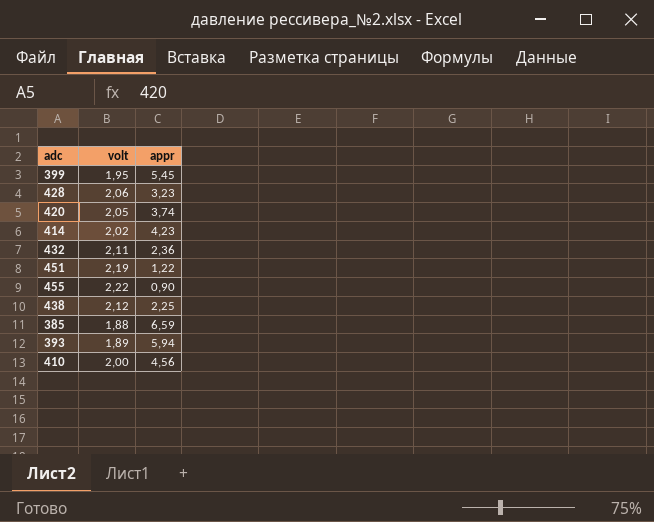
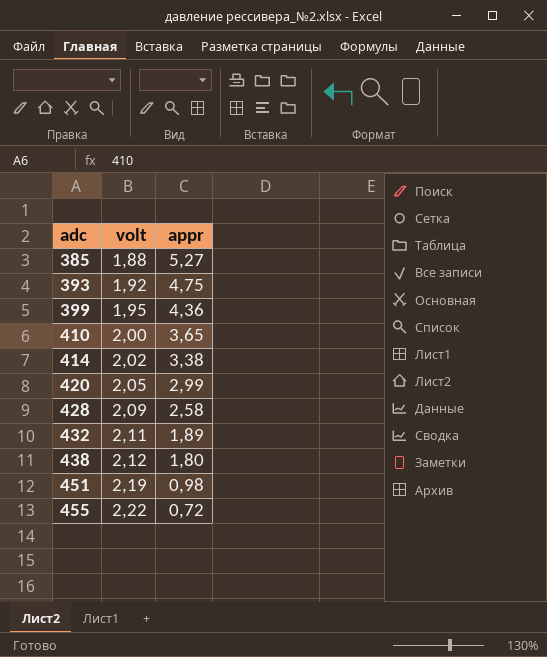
row order: none -> adc ascending
385 | appr: 6,59 -> 5,27
393 | volt: 1,89 -> 1,92
393 | appr: 5,94 -> 4,75
399 | appr: 5,45 -> 4,36
410 | appr: 4,56 -> 3,65
414 | appr: 4,23 -> 3,38
420 | appr: 3,74 -> 2,99
428 | volt: 2,06 -> 2,09
428 | appr: 3,23 -> 2,58
432 | appr: 2,36 -> 1,89
438 | appr: 2,25 -> 1,80
451 | appr: 1,22 -> 0,98
455 | appr: 0,90 -> 0,72

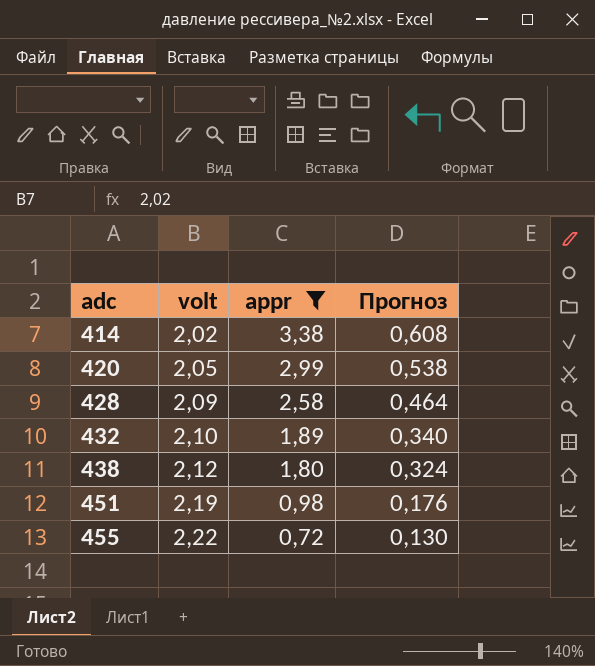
filter: none -> appr <= 3,38
column Прогноз | formula: none -> [appr] * 0,18
432 | volt: 2,11 -> 2,10

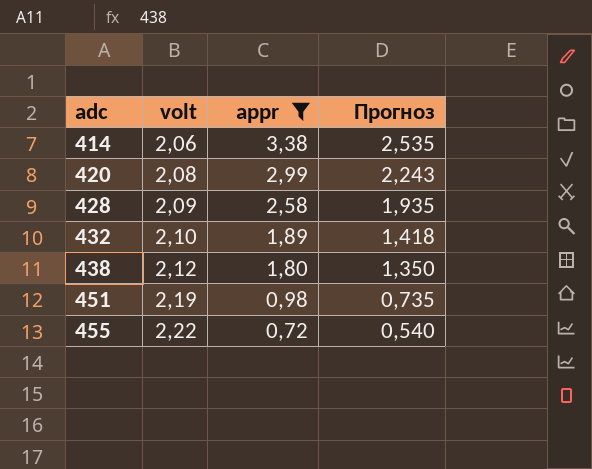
column Прогноз | formula: [appr] * 0,18 -> [appr] * 0,75
414 | volt: 2,02 -> 2,06
420 | volt: 2,05 -> 2,08

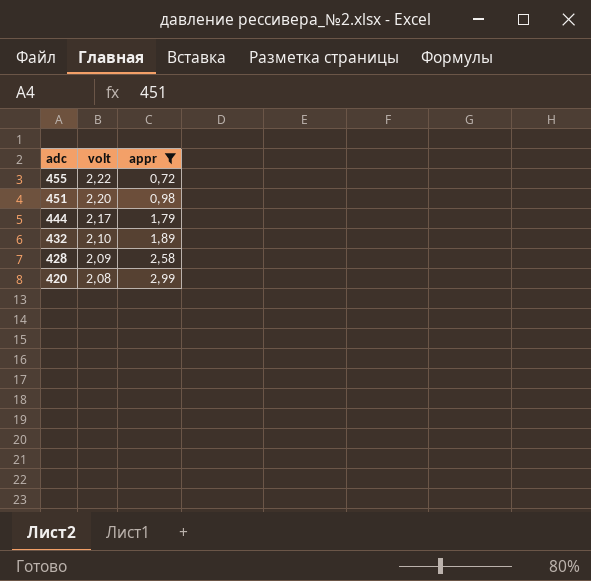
row order: adc ascending -> adc descending
column Прогноз | formula: [appr] * 0,75 -> none
row 414: 2,06 | 3,38 | 2,535 -> none
row 438: 2,12 | 1,80 | 1,350 -> none
451 | volt: 2,19 -> 2,20
row 444: none -> 2,17 | 1,79

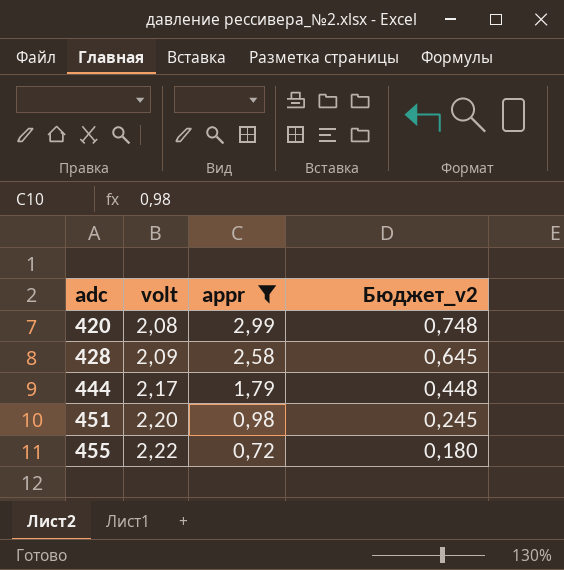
row order: adc descending -> adc ascending
column Бюджет_v2 | formula: none -> [appr] * 0,25
row 432: 2,10 | 1,89 -> none

